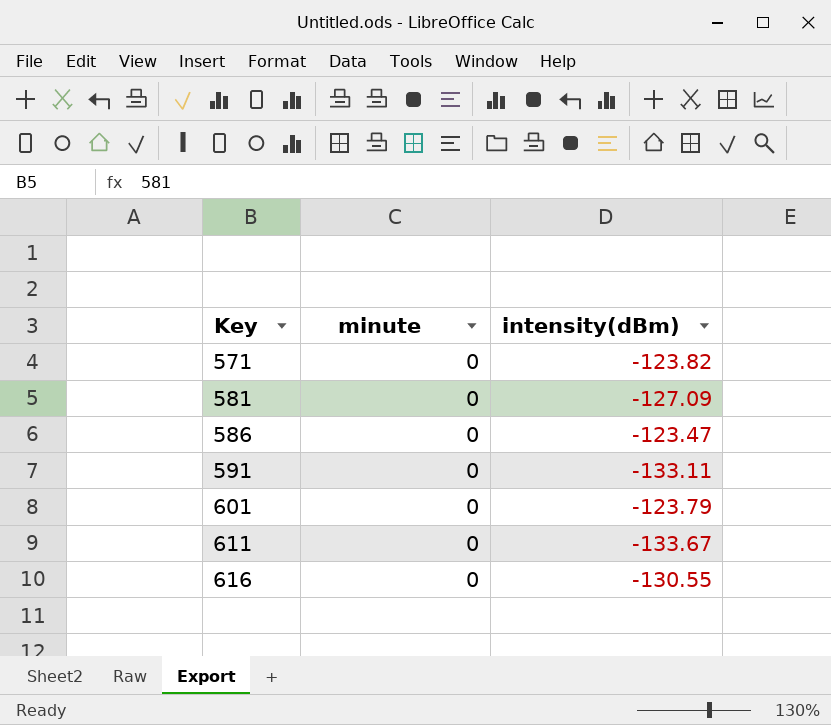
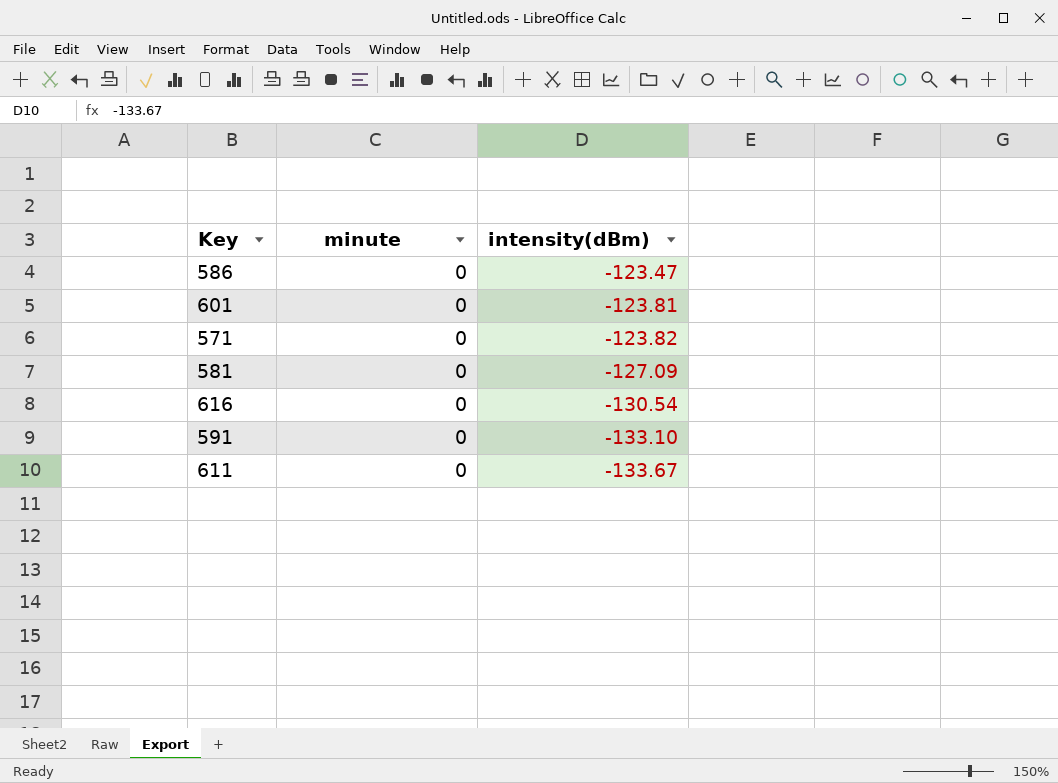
row order: Key ascending -> intensity(dBm) descending
601 | intensity(dBm): -123.79 -> -123.81
616 | intensity(dBm): -130.55 -> -130.54
591 | intensity(dBm): -133.11 -> -133.10

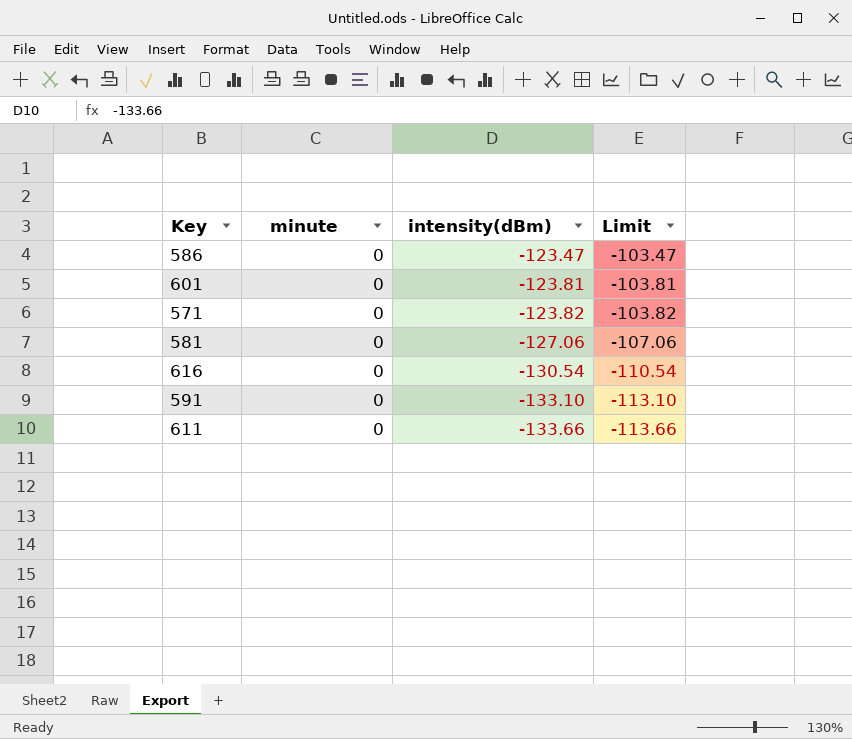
column Limit | formula: none -> [intensity(dBm)] + 20
581 | intensity(dBm): -127.09 -> -127.06
611 | intensity(dBm): -133.67 -> -133.66

